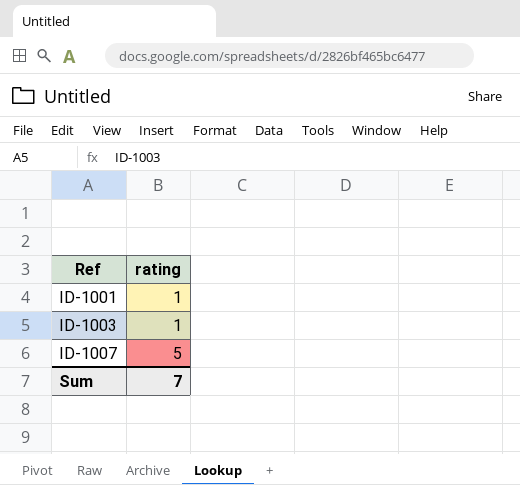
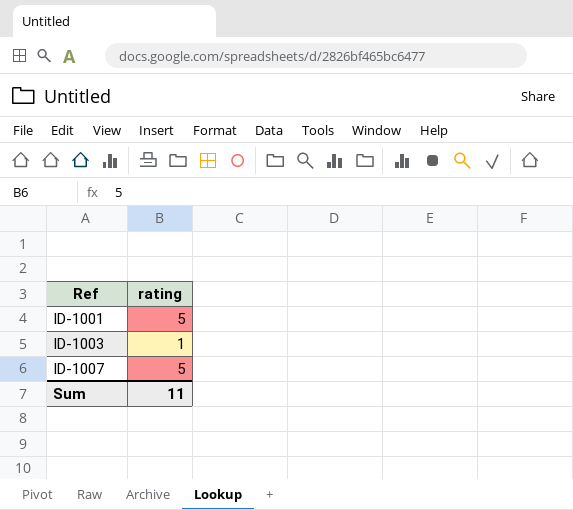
ID-1001 | rating: 1 -> 5
Sum | rating: 7 -> 11

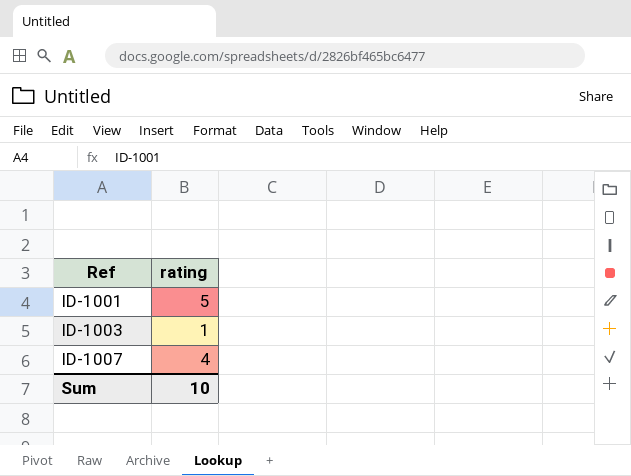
ID-1007 | rating: 5 -> 4
Sum | rating: 11 -> 10

